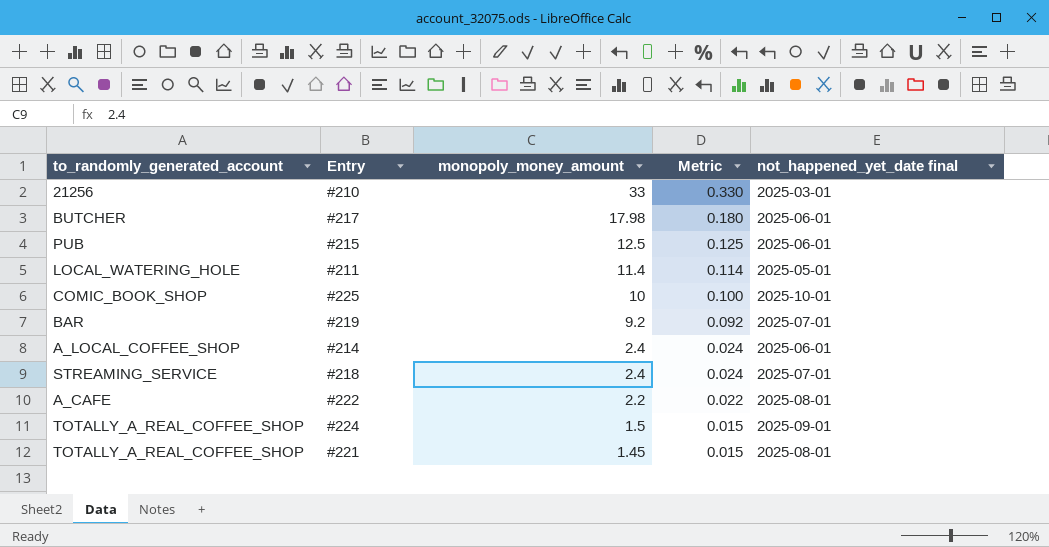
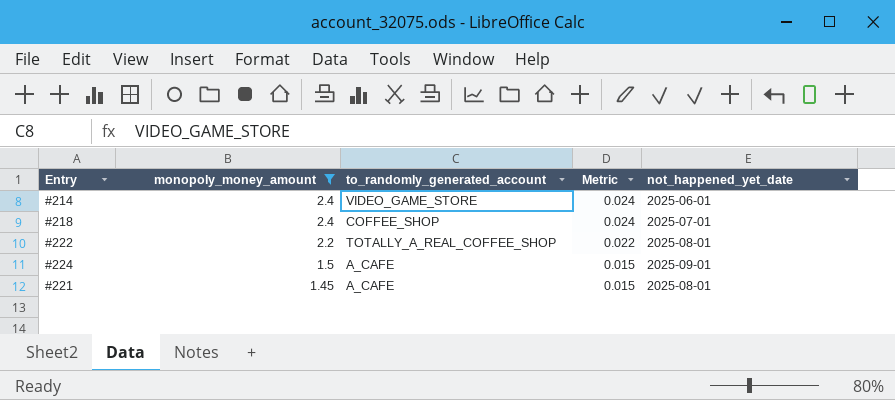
filter: none -> monopoly_money_amount <= 2.4
column to_randomly_generated_account | position: 1 -> 3
column name: not_happened_yet_date final -> not_happened_yet_date
#214 | to_randomly_generated_account: A_LOCAL_COFFEE_SHOP -> VIDEO_GAME_STORE
#218 | to_randomly_generated_account: STREAMING_SERVICE -> COFFEE_SHOP
#222 | to_randomly_generated_account: A_CAFE -> TOTALLY_A_REAL_COFFEE_SHOP
#224 | to_randomly_generated_account: TOTALLY_A_REAL_COFFEE_SHOP -> A_CAFE
#221 | to_randomly_generated_account: TOTALLY_A_REAL_COFFEE_SHOP -> A_CAFE

